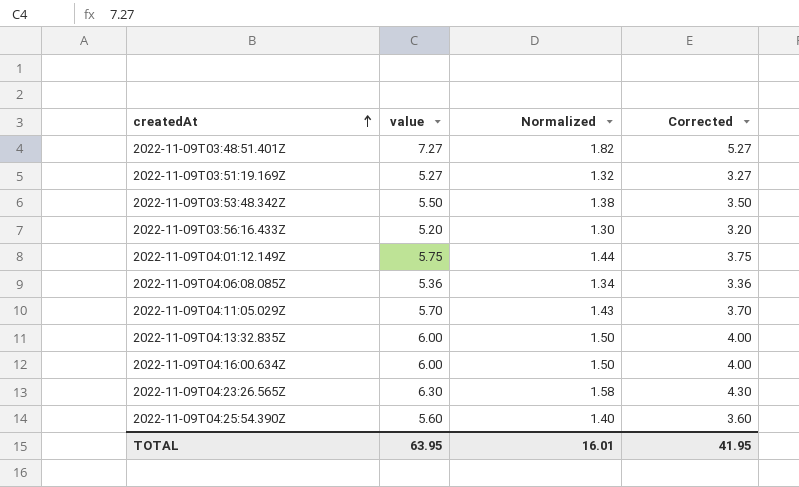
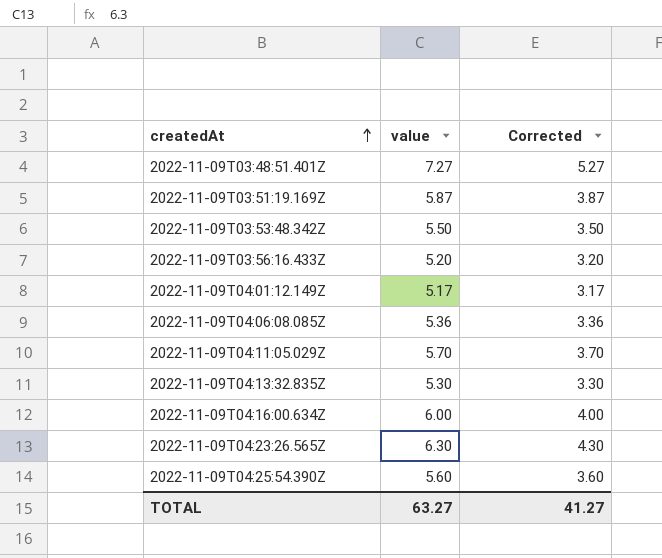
column Normalized | formula: [value] * 0.25 -> none
2022-11-09T03:51:19.169Z | value: 5.27 -> 5.87
2022-11-09T03:51:19.169Z | Corrected: 3.27 -> 3.87
2022-11-09T04:01:12.149Z | value: 5.75 -> 5.17
2022-11-09T04:01:12.149Z | Corrected: 3.75 -> 3.17
2022-11-09T04:13:32.835Z | value: 6.00 -> 5.30
2022-11-09T04:13:32.835Z | Corrected: 4.00 -> 3.30
TOTAL | value: 63.95 -> 63.27
TOTAL | Corrected: 41.95 -> 41.27

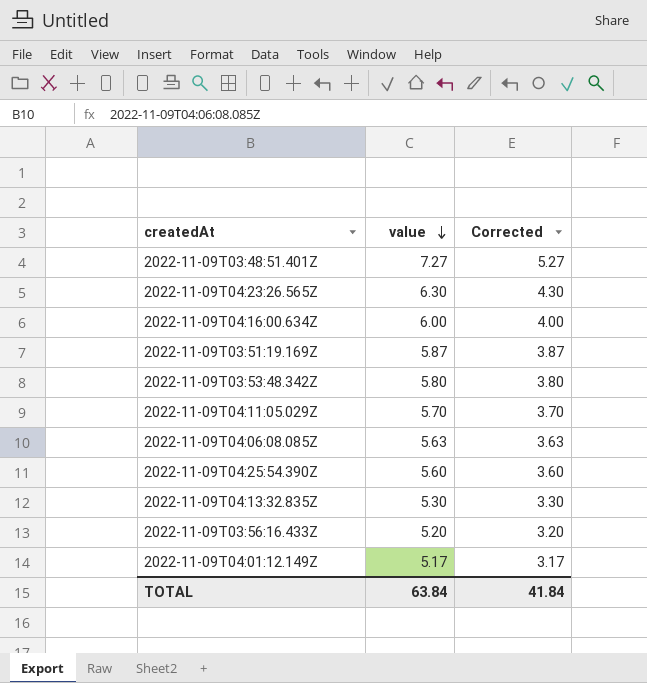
row order: createdAt ascending -> value descending
2022-11-09T03:53:48.342Z | value: 5.50 -> 5.80
2022-11-09T03:53:48.342Z | Corrected: 3.50 -> 3.80
2022-11-09T04:06:08.085Z | value: 5.36 -> 5.63
2022-11-09T04:06:08.085Z | Corrected: 3.36 -> 3.63
TOTAL | value: 63.27 -> 63.84
TOTAL | Corrected: 41.27 -> 41.84

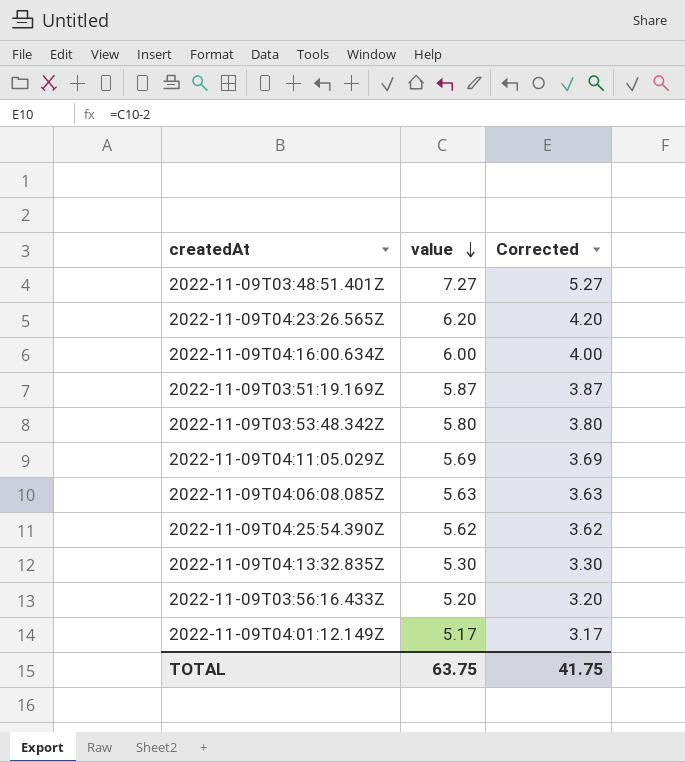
2022-11-09T04:23:26.565Z | value: 6.30 -> 6.20
2022-11-09T04:23:26.565Z | Corrected: 4.30 -> 4.20
2022-11-09T04:11:05.029Z | value: 5.70 -> 5.69
2022-11-09T04:11:05.029Z | Corrected: 3.70 -> 3.69
2022-11-09T04:25:54.390Z | value: 5.60 -> 5.62
2022-11-09T04:25:54.390Z | Corrected: 3.60 -> 3.62
TOTAL | value: 63.84 -> 63.75
TOTAL | Corrected: 41.84 -> 41.75

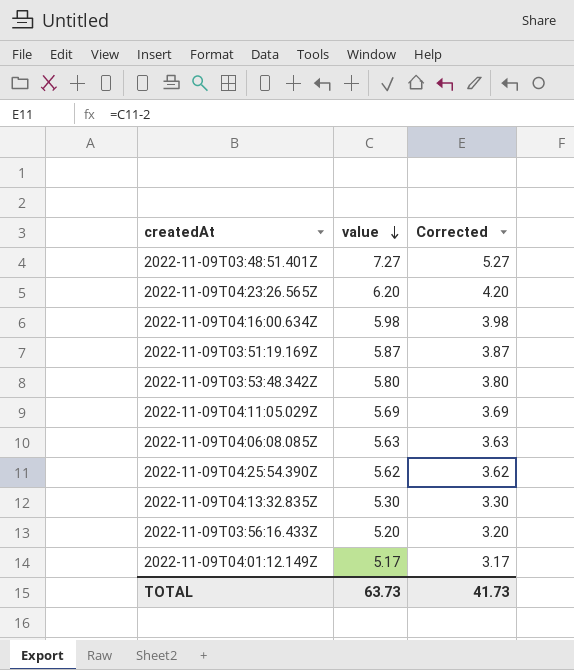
2022-11-09T04:16:00.634Z | value: 6.00 -> 5.98
2022-11-09T04:16:00.634Z | Corrected: 4.00 -> 3.98
TOTAL | value: 63.75 -> 63.73
TOTAL | Corrected: 41.75 -> 41.73

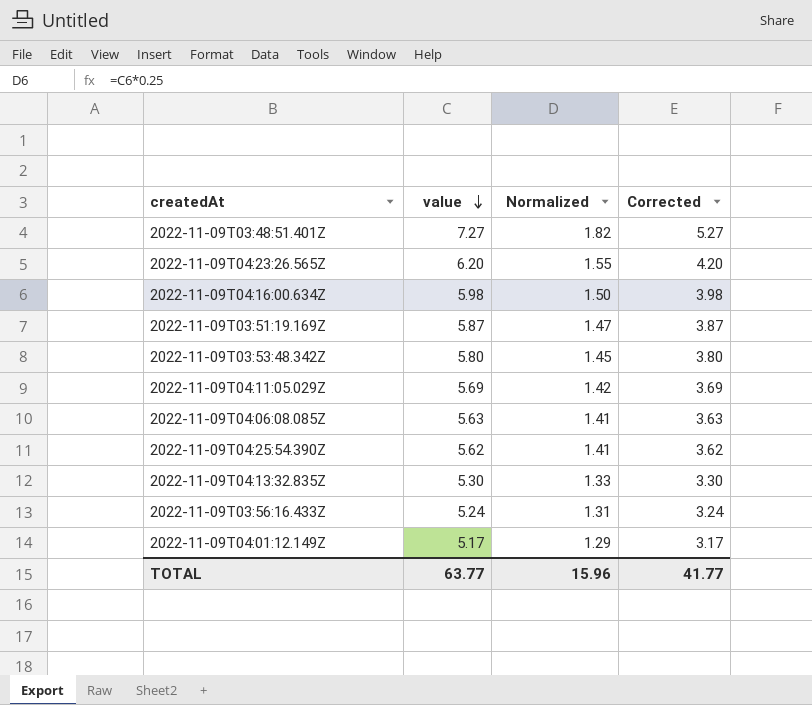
column Normalized | formula: none -> [value] * 0.25
2022-11-09T03:56:16.433Z | value: 5.20 -> 5.24
2022-11-09T03:56:16.433Z | Corrected: 3.20 -> 3.24
TOTAL | value: 63.73 -> 63.77
TOTAL | Corrected: 41.73 -> 41.77

